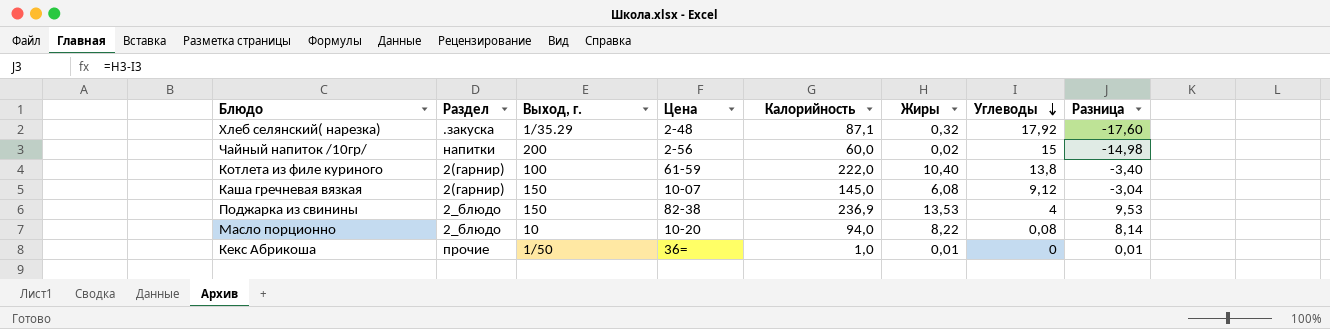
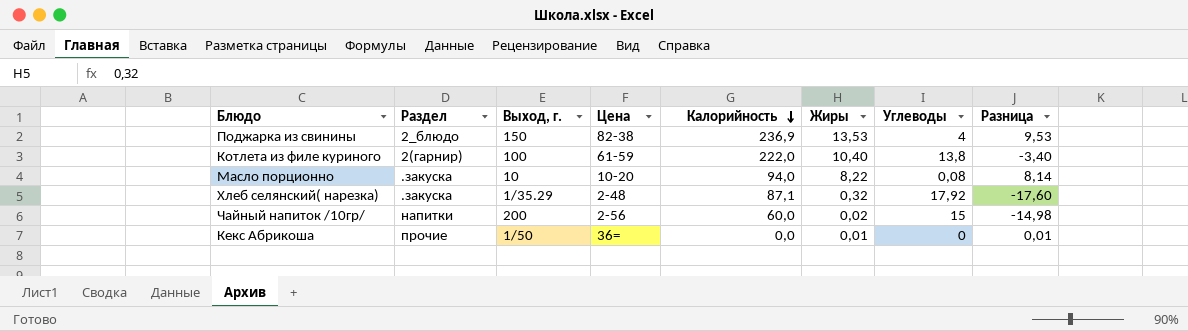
row order: Углеводы descending -> Калорийность descending
row Каша гречневая вязкая: 2(гарнир) | 150 | 10-07 | 145,0 | 6,08 | 9,12 | -3,04 -> none
Масло порционно | Раздел: 2_блюдо -> .закуска
Кекс Абрикоша | Калорийность: 1,0 -> 0,0

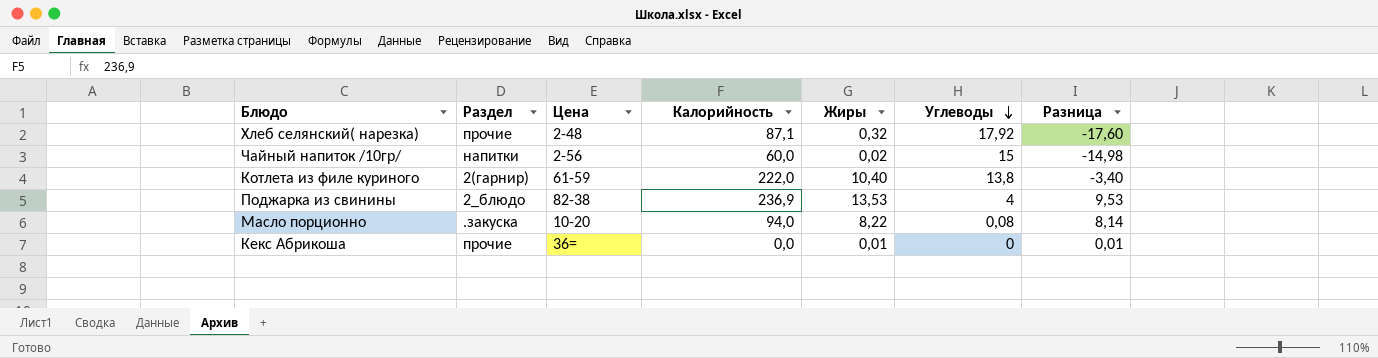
row order: Калорийность descending -> Углеводы descending
column Выход, г. | position: 3 -> none
Хлеб селянский( нарезка) | Раздел: .закуска -> прочие

